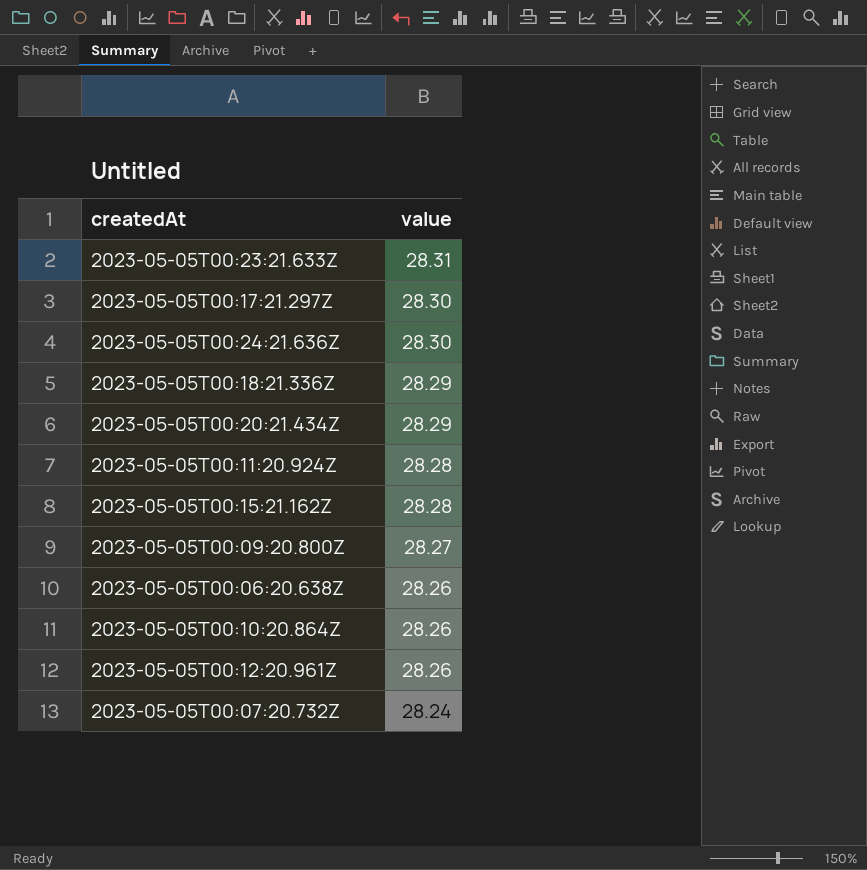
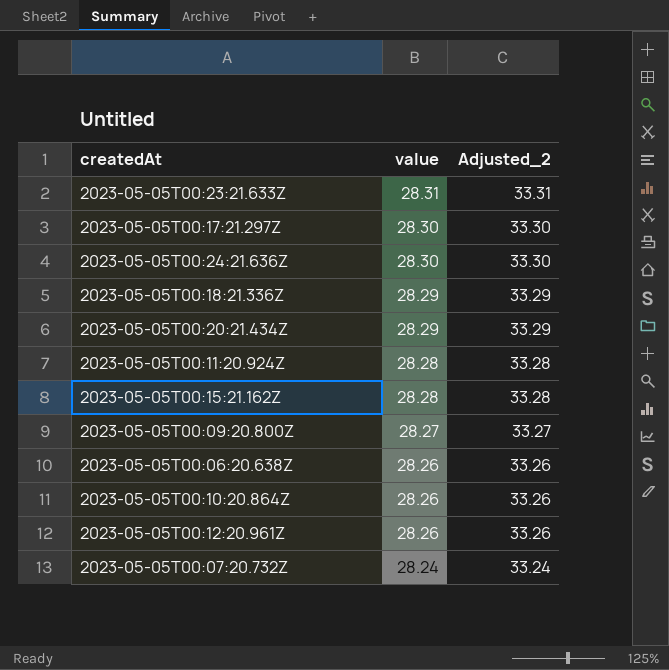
column Adjusted_2 | formula: none -> [value] + 5

